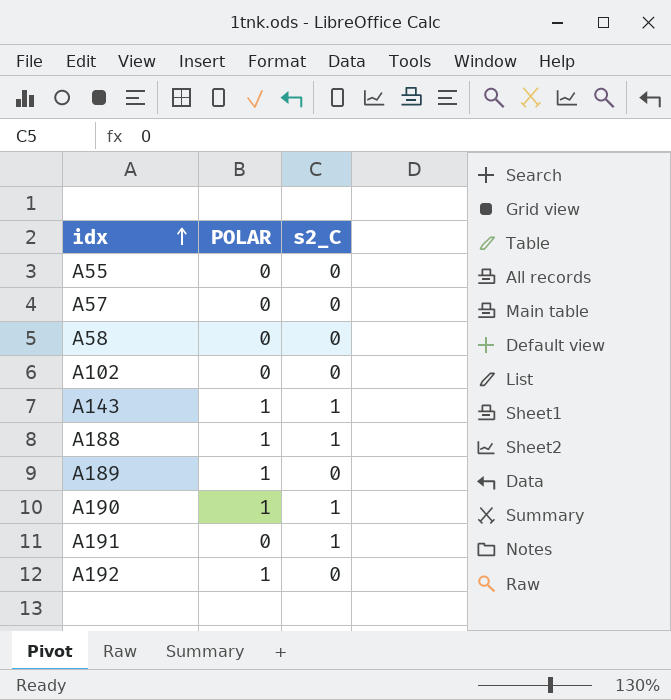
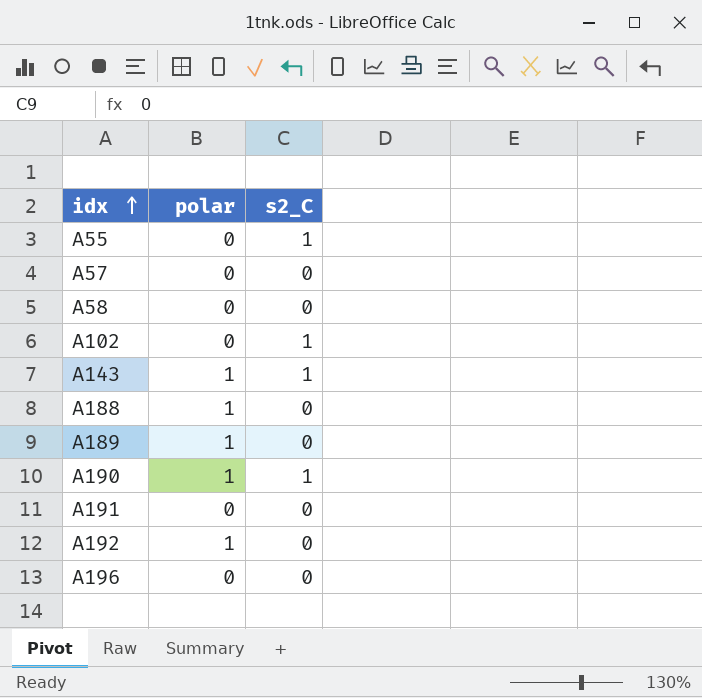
column name: POLAR -> polar
A55 | s2_C: 0 -> 1
A102 | s2_C: 0 -> 1
A188 | s2_C: 1 -> 0
A191 | s2_C: 1 -> 0
row A196: none -> 0 | 0

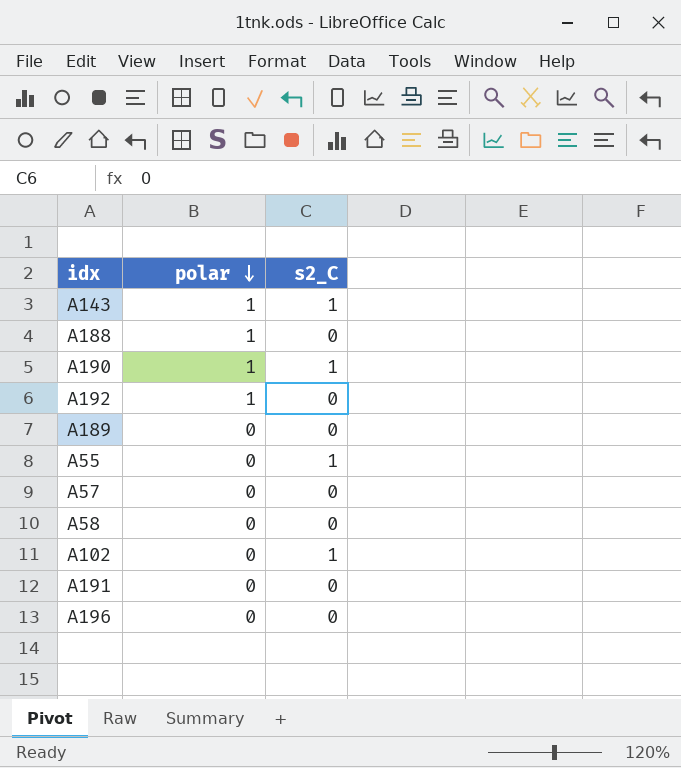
row order: idx ascending -> polar descending
A189 | polar: 1 -> 0

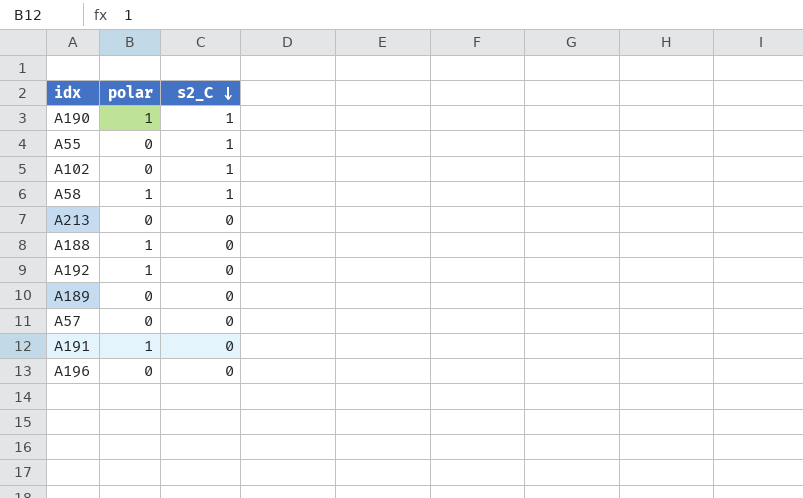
row order: polar descending -> s2_C descending
row A143: 1 | 1 -> none
A58 | polar: 0 -> 1
A58 | s2_C: 0 -> 1
row A213: none -> 0 | 0
A191 | polar: 0 -> 1

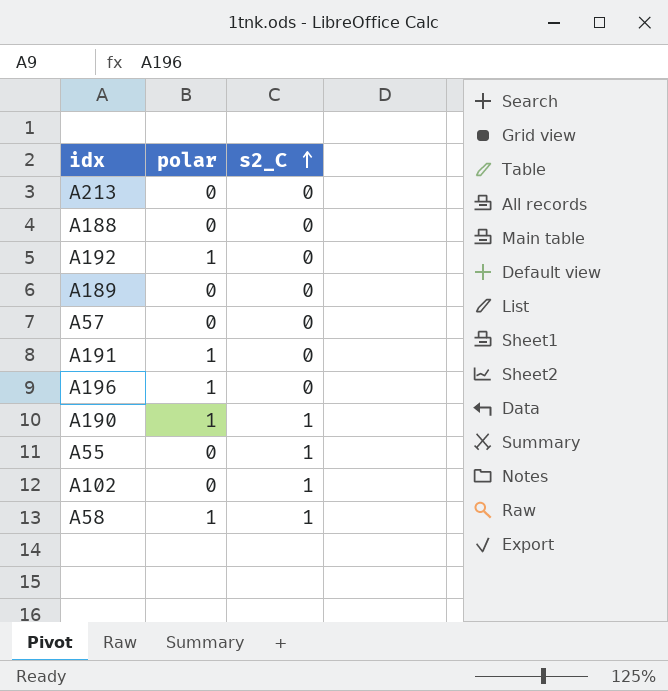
row order: s2_C descending -> s2_C ascending
A188 | polar: 1 -> 0
A196 | polar: 0 -> 1

